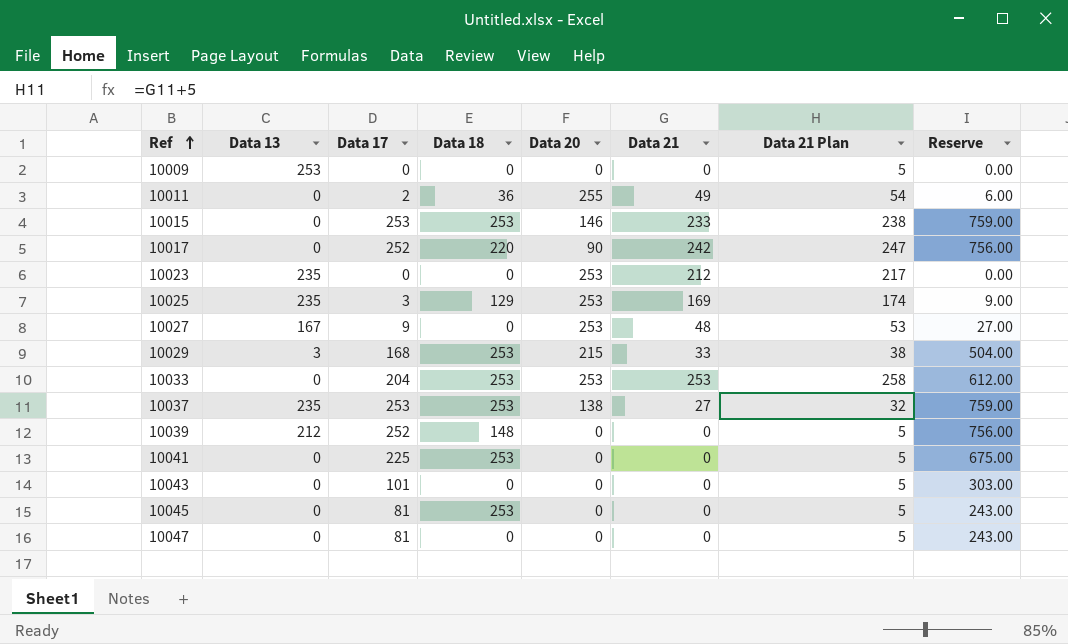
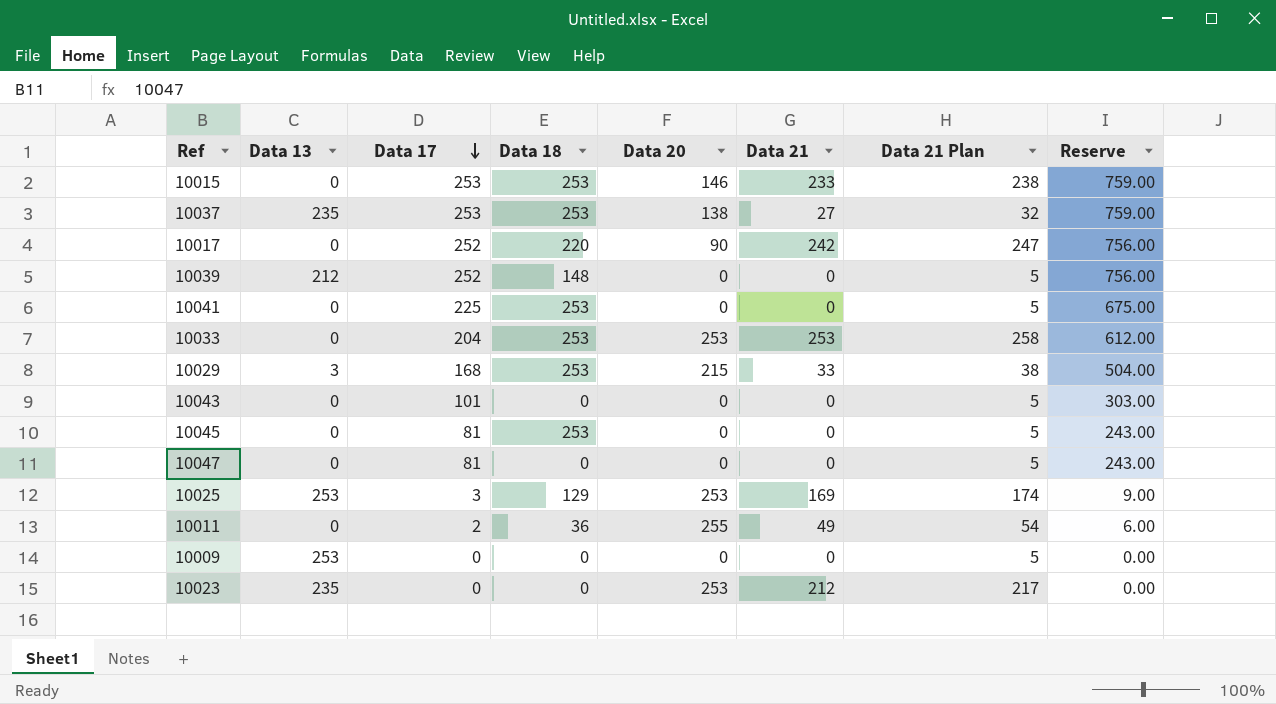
row order: Ref ascending -> Data 17 descending
row 10027: 167 | 9 | 0 | 253 | 48 | 53 | 27.00 -> none
10025 | Data 13: 235 -> 253

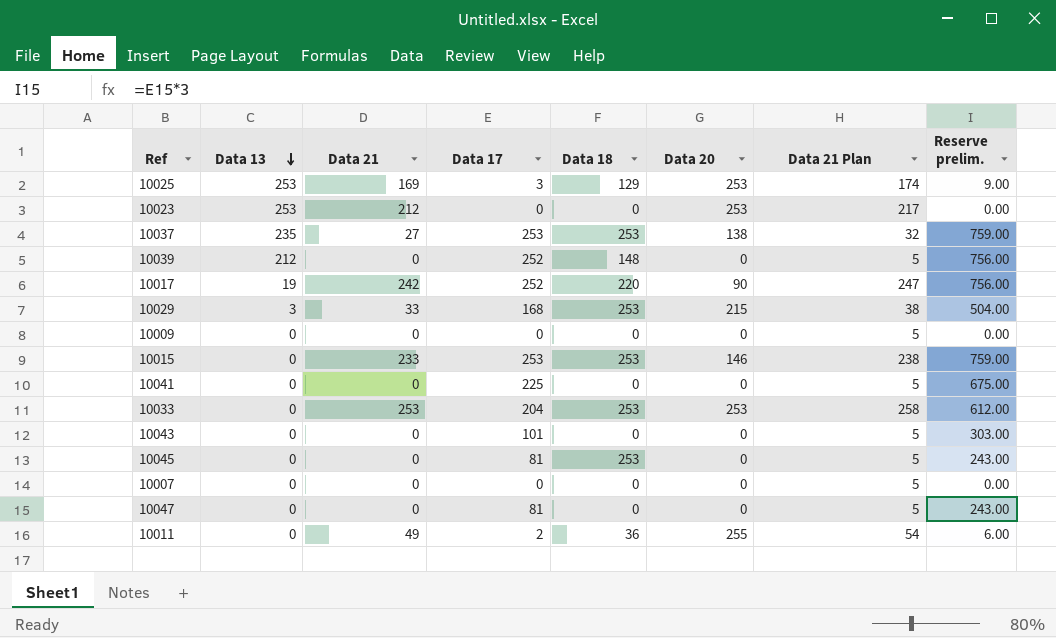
row order: Data 17 descending -> Data 13 descending
column Data 21 | position: 6 -> 3
column name: Reserve -> Reserve prelim.
10023 | Data 13: 235 -> 253
10017 | Data 13: 0 -> 19
10009 | Data 13: 253 -> 0
10041 | Data 18: 253 -> 0
row 10007: none -> 0 | 0 | 0 | 0 | 0 | 5 | 0.00

